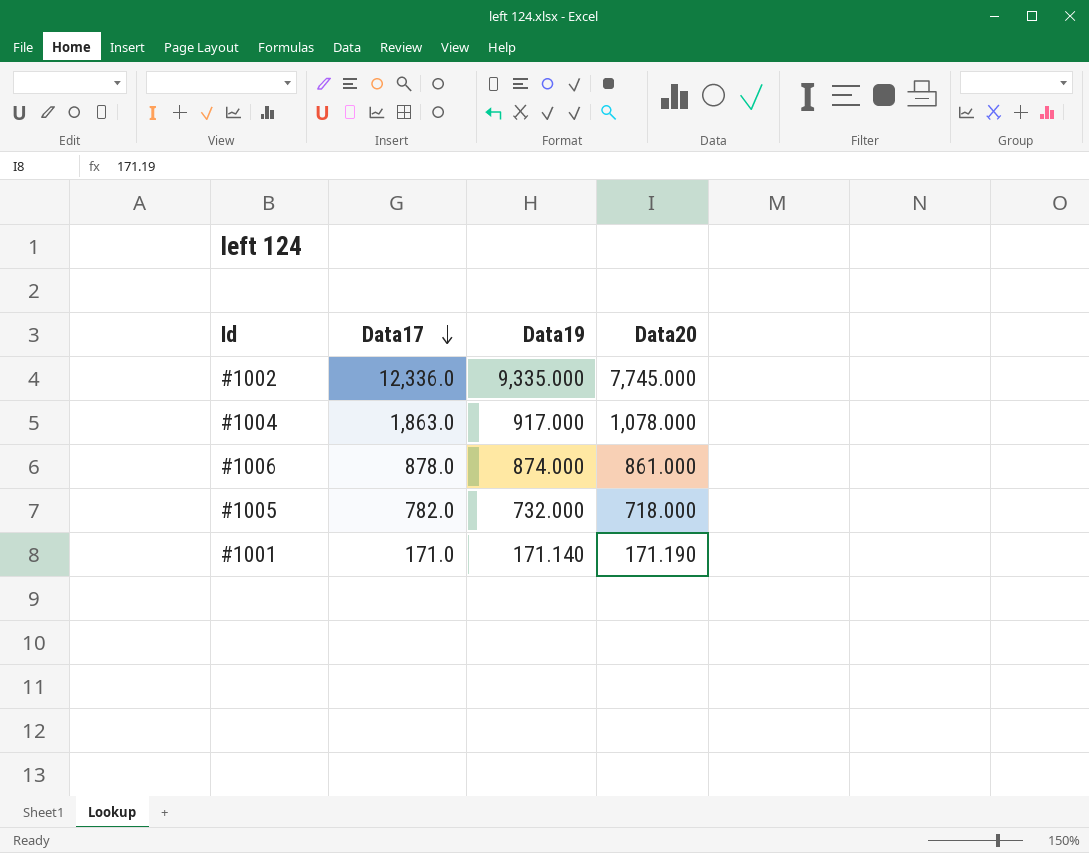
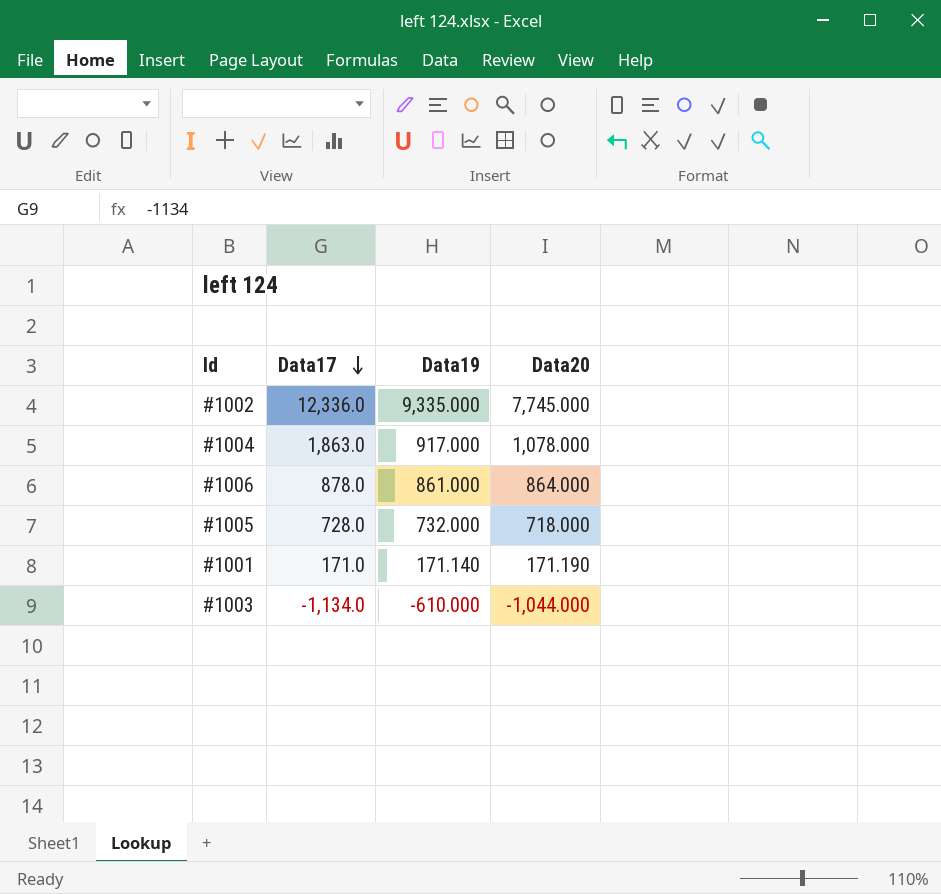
#1006 | Data19: 874.000 -> 861.000
#1006 | Data20: 861.000 -> 864.000
#1005 | Data17: 782.0 -> 728.0
row #1003: none -> -1,134.0 | -610.000 | -1,044.000

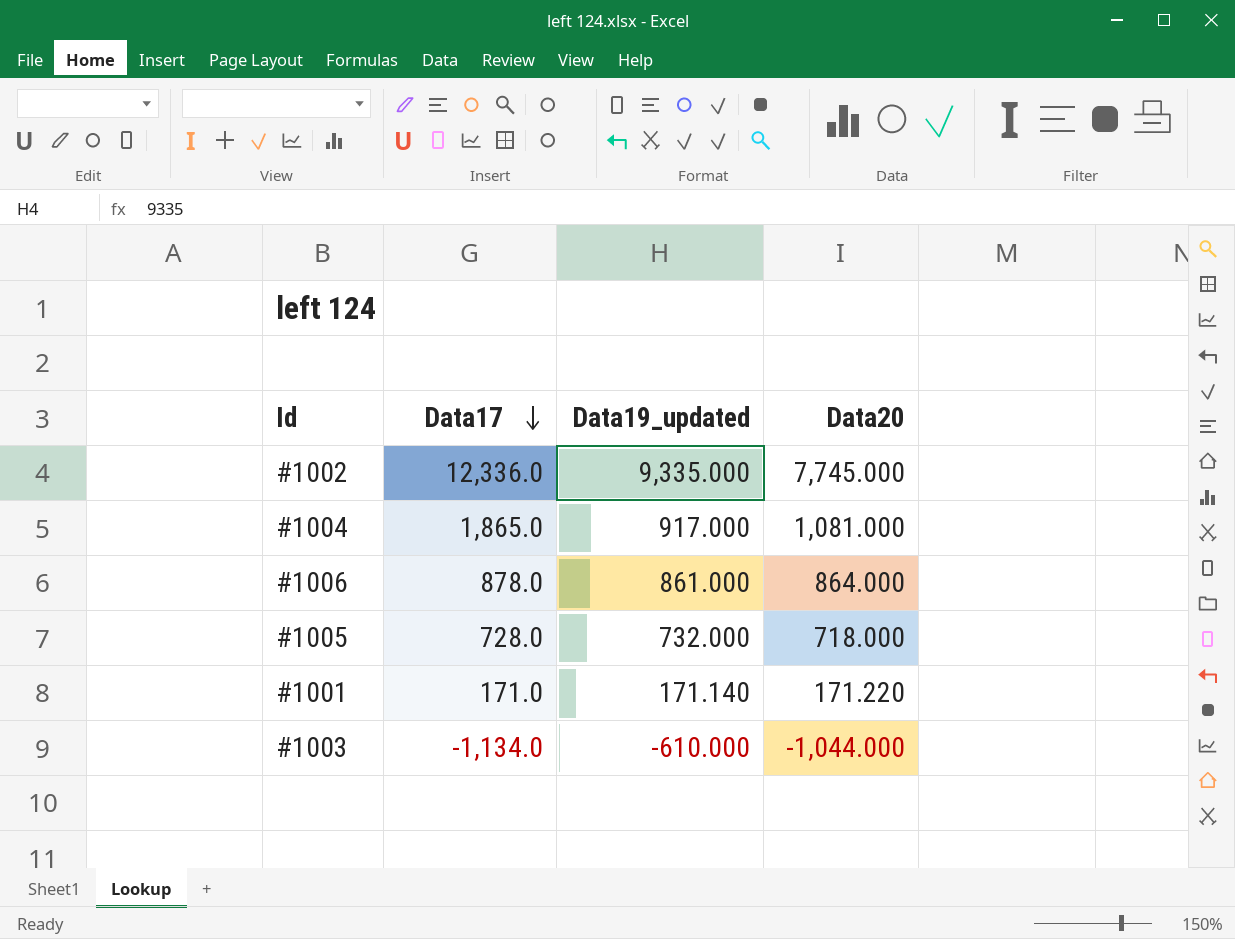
column name: Data19 -> Data19_updated
#1004 | Data17: 1,863.0 -> 1,865.0
#1004 | Data20: 1,078.000 -> 1,081.000
#1001 | Data20: 171.190 -> 171.220

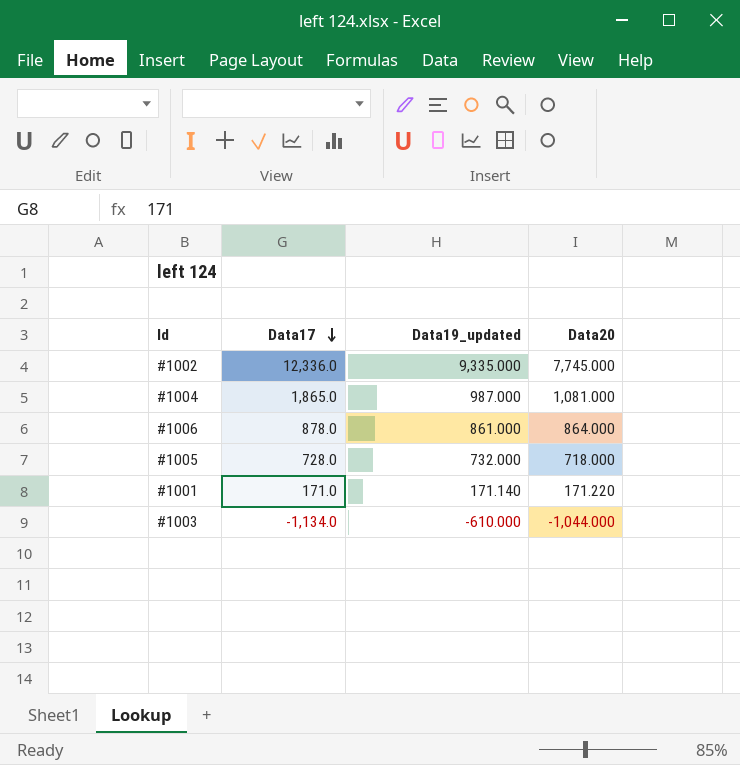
#1004 | Data19_updated: 917.000 -> 987.000

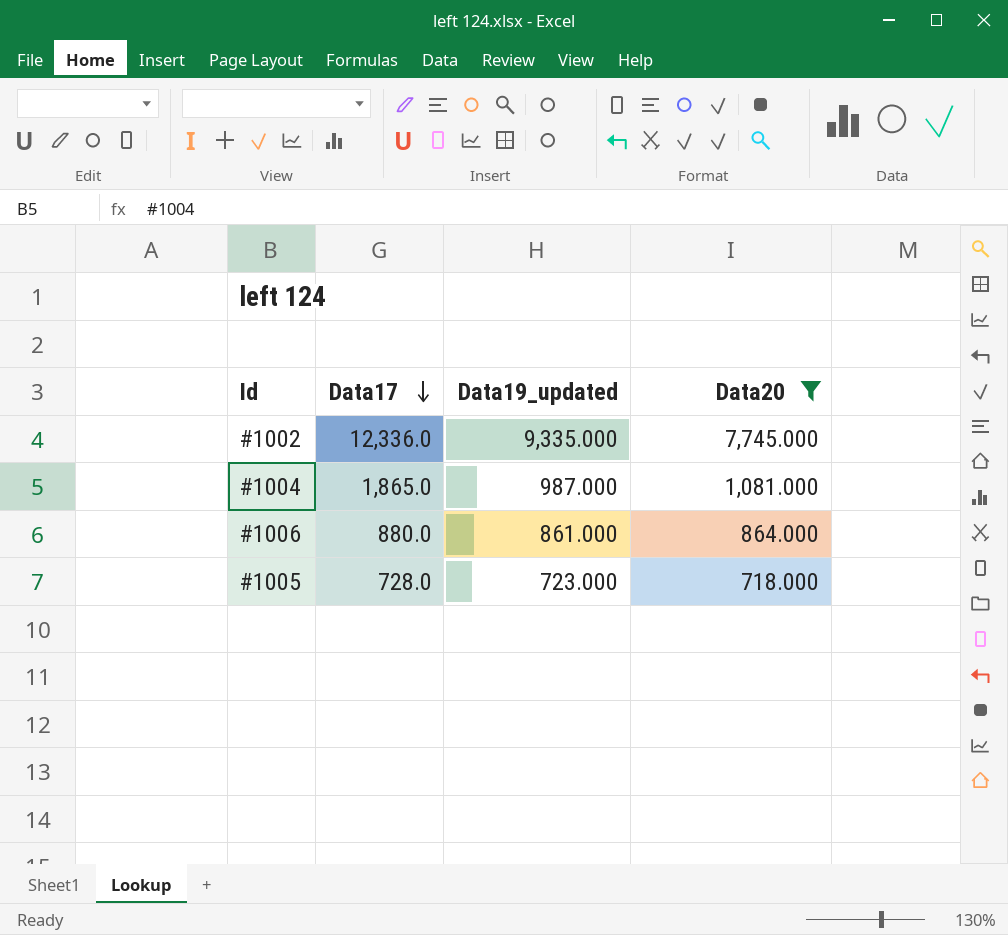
filter: none -> Data20 >= 718.000
#1006 | Data17: 878.0 -> 880.0
#1005 | Data19_updated: 732.000 -> 723.000

